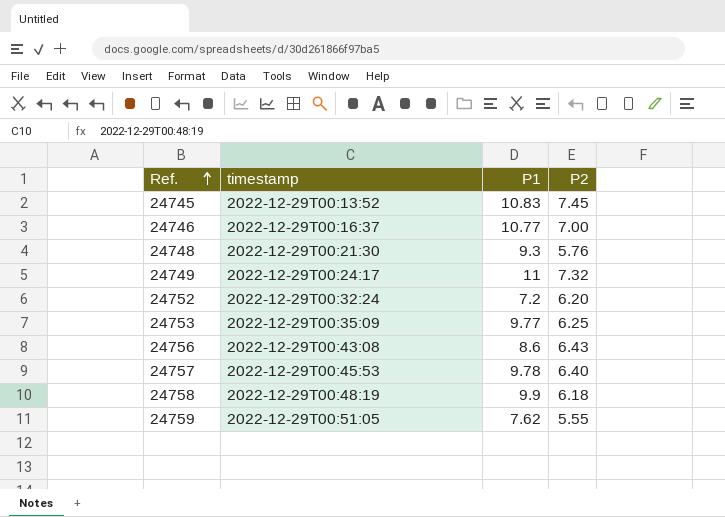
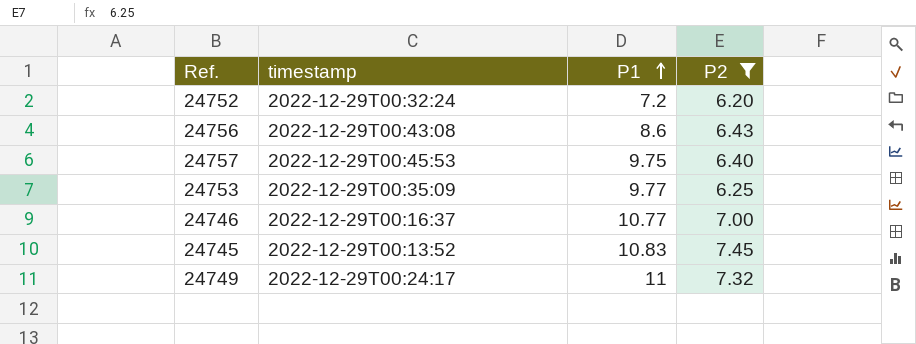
filter: none -> P2 >= 6.20
row order: Ref. ascending -> P1 ascending
24757 | P1: 9.78 -> 9.75

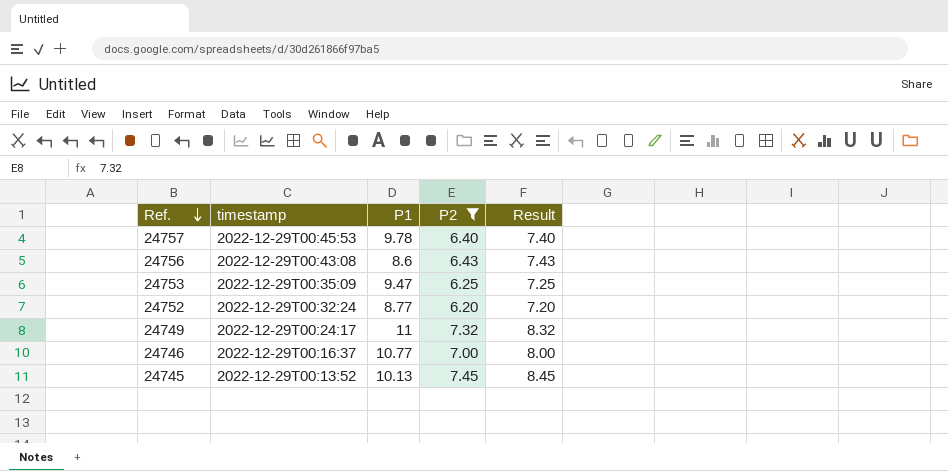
row order: P1 ascending -> Ref. descending
column Result | formula: none -> [P2] + 1
24757 | P1: 9.75 -> 9.78
24753 | P1: 9.77 -> 9.47
24752 | P1: 7.2 -> 8.77
24745 | P1: 10.83 -> 10.13

